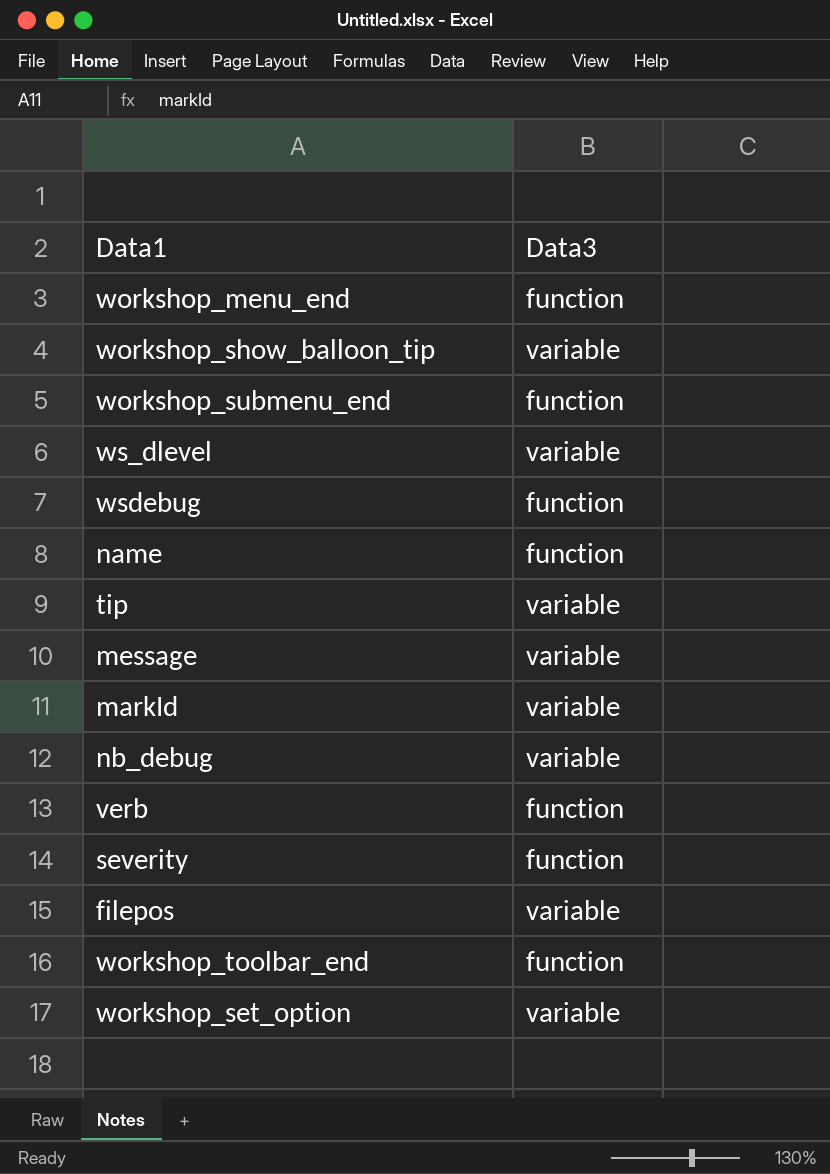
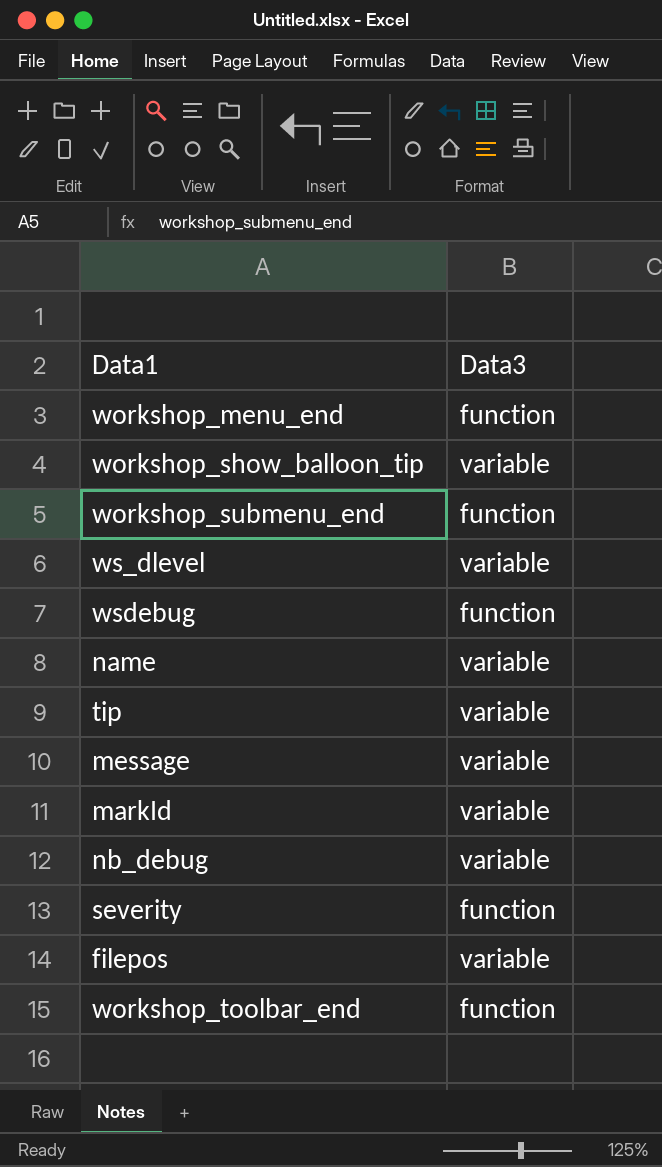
row verb: function -> none
row workshop_set_option: variable -> none
name | Data3: function -> variable

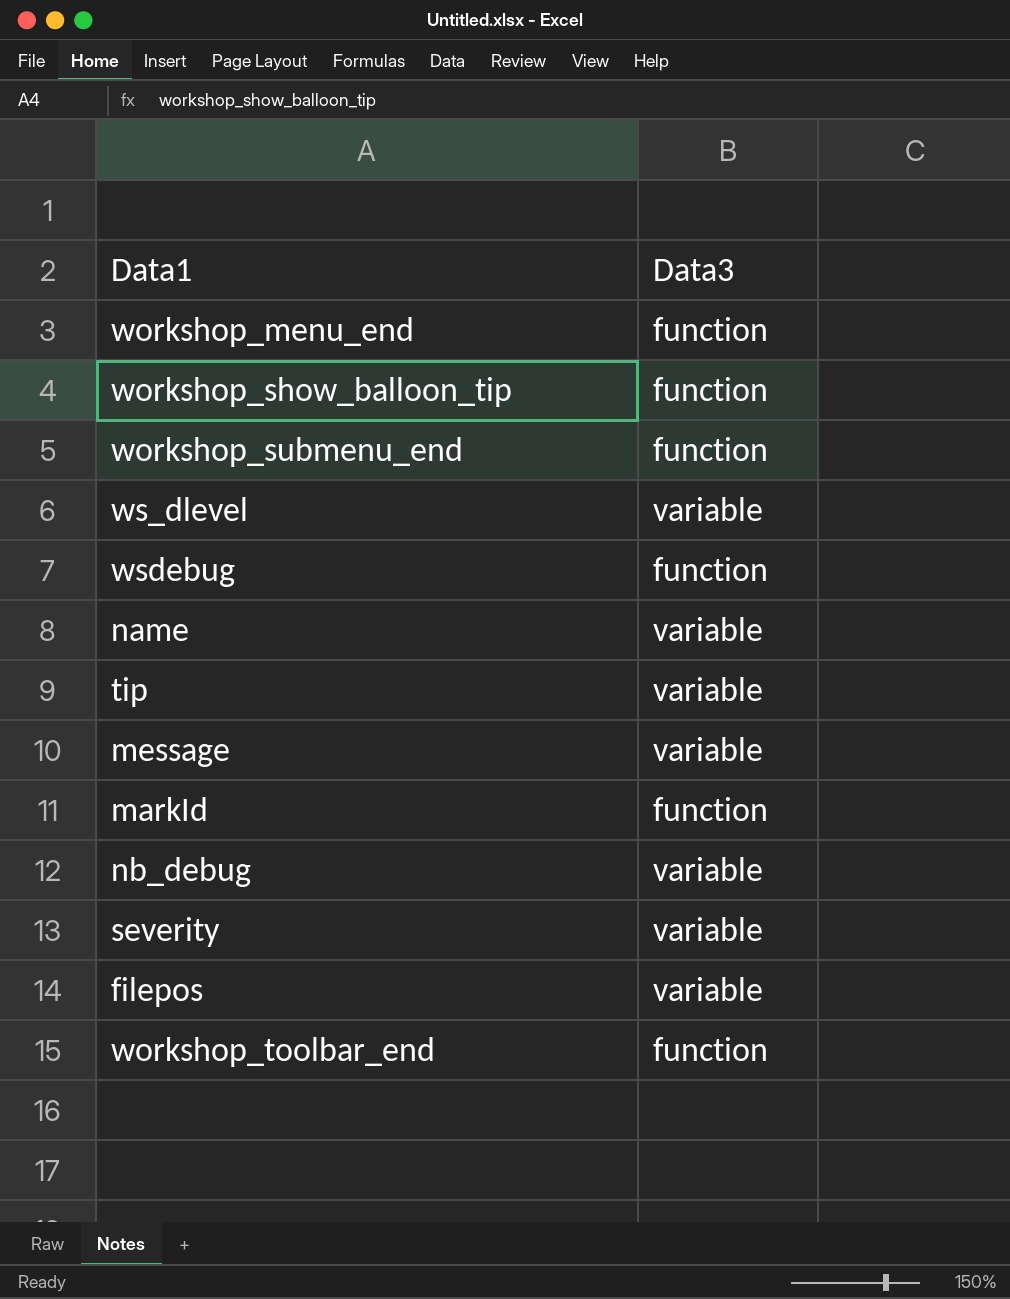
workshop_show_balloon_tip | Data3: variable -> function
markId | Data3: variable -> function
severity | Data3: function -> variable

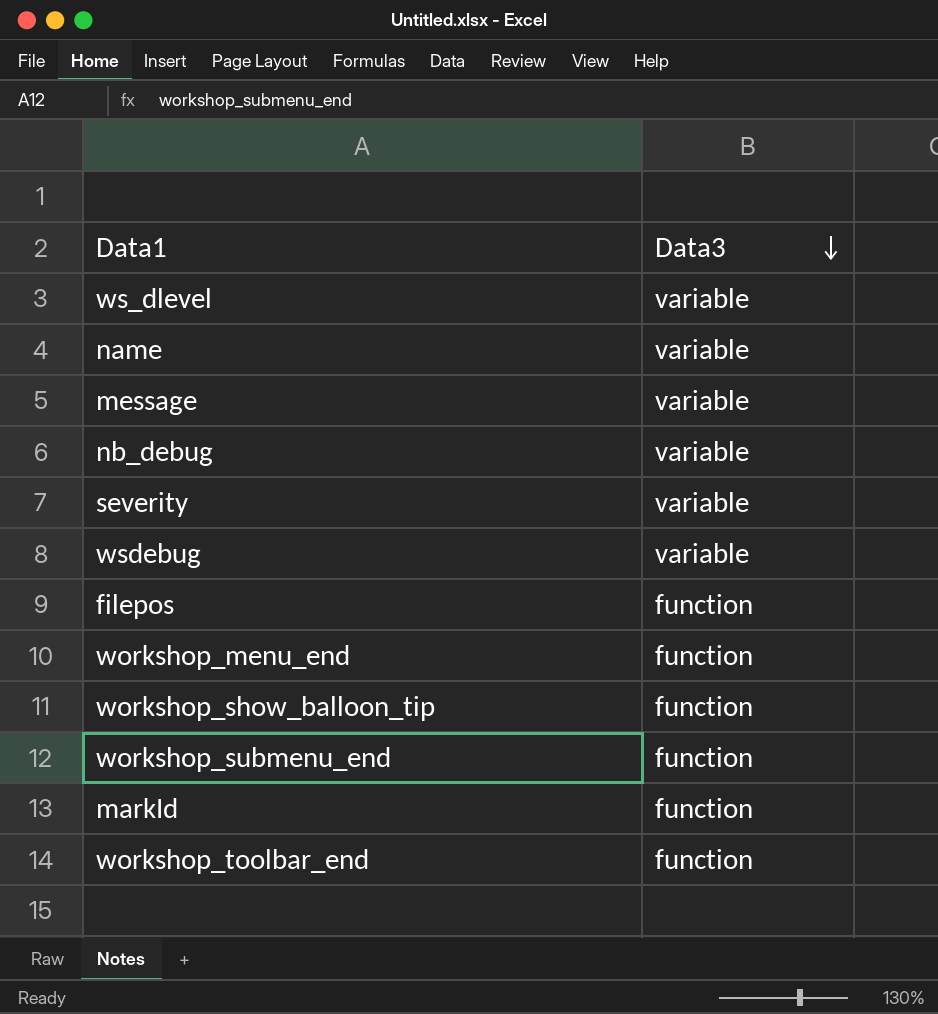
row order: none -> Data3 descending
row tip: variable -> none
wsdebug | Data3: function -> variable
filepos | Data3: variable -> function

